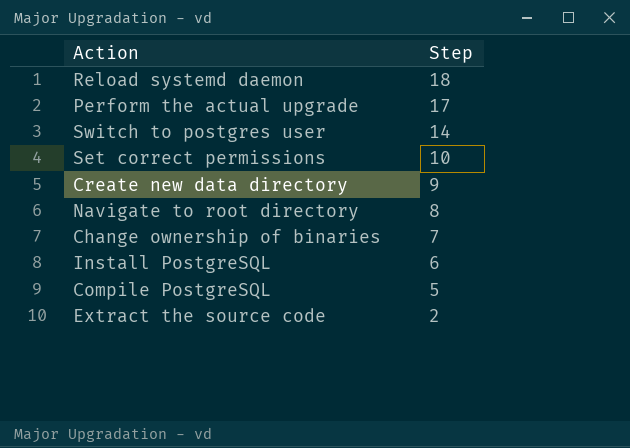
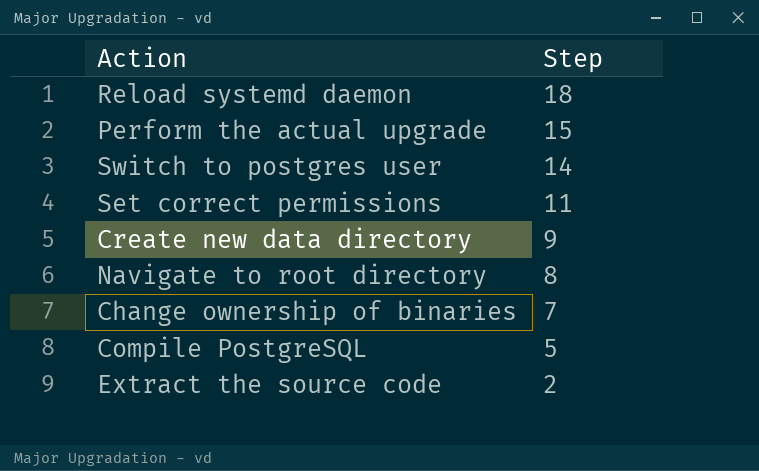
row Install PostgreSQL: 6 -> none
Perform the actual upgrade | Step: 17 -> 15
Set correct permissions | Step: 10 -> 11

